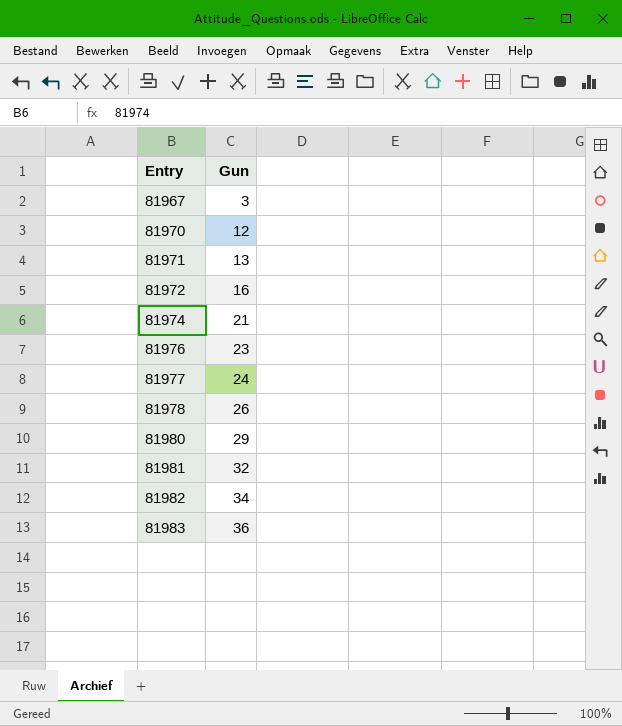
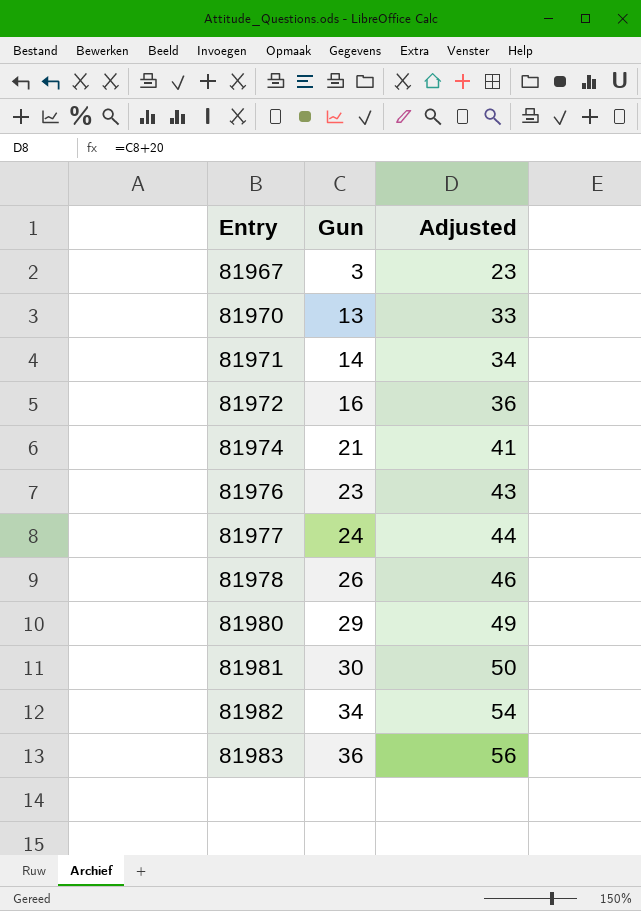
column Adjusted | formula: none -> [Gun] + 20
81970 | Gun: 12 -> 13
81971 | Gun: 13 -> 14
81981 | Gun: 32 -> 30

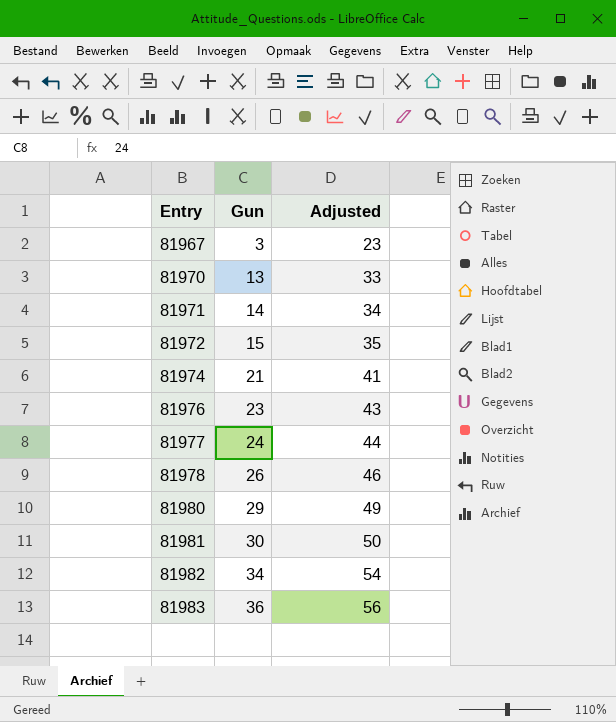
81972 | Gun: 16 -> 15
81972 | Adjusted: 36 -> 35

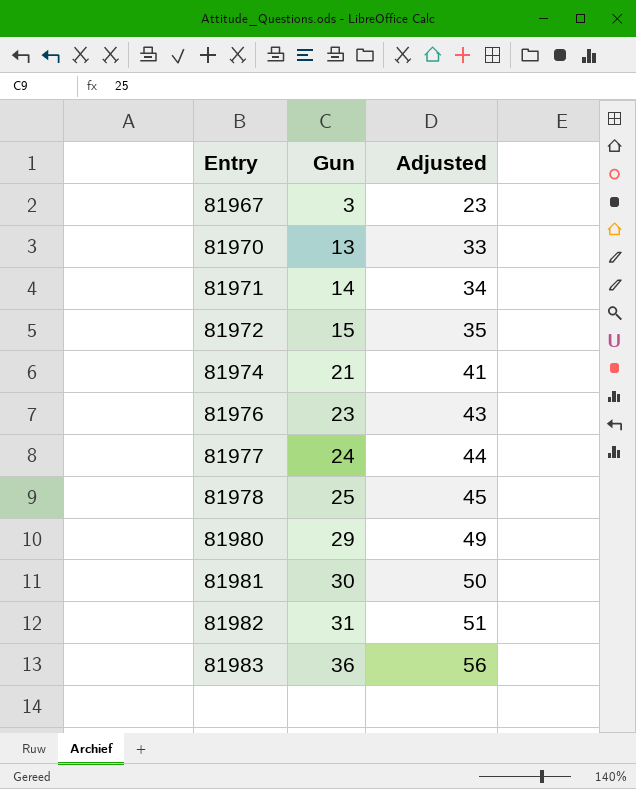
81978 | Gun: 26 -> 25
81978 | Adjusted: 46 -> 45
81982 | Gun: 34 -> 31
81982 | Adjusted: 54 -> 51

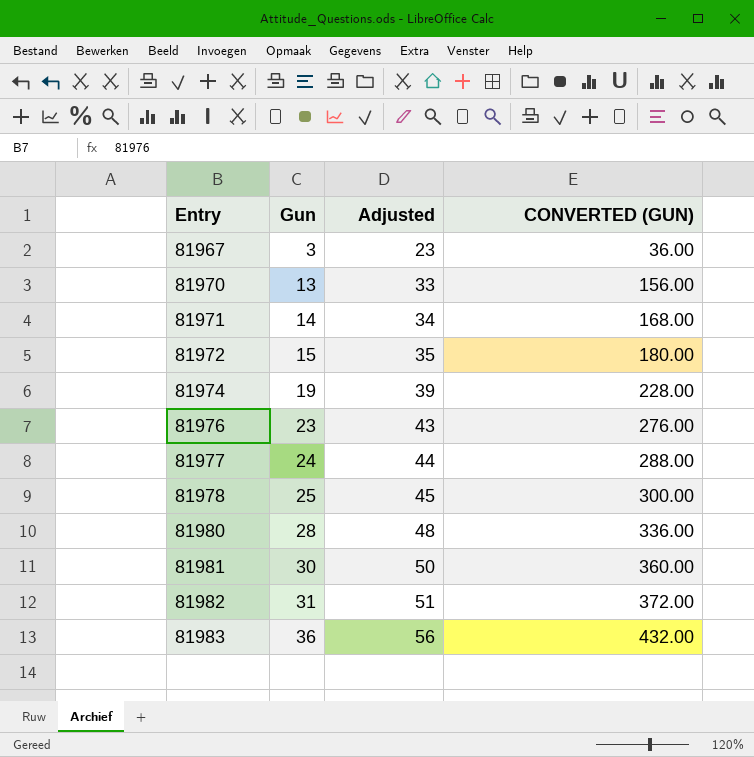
column CONVERTED (GUN) | formula: none -> [Gun] * 12
81974 | Gun: 21 -> 19
81974 | Adjusted: 41 -> 39
81980 | Gun: 29 -> 28
81980 | Adjusted: 49 -> 48

